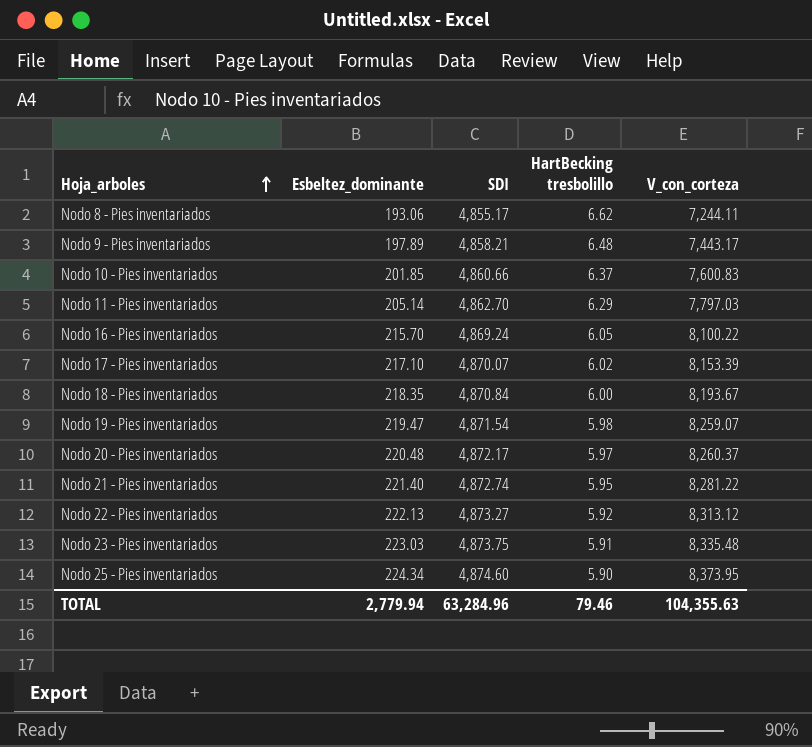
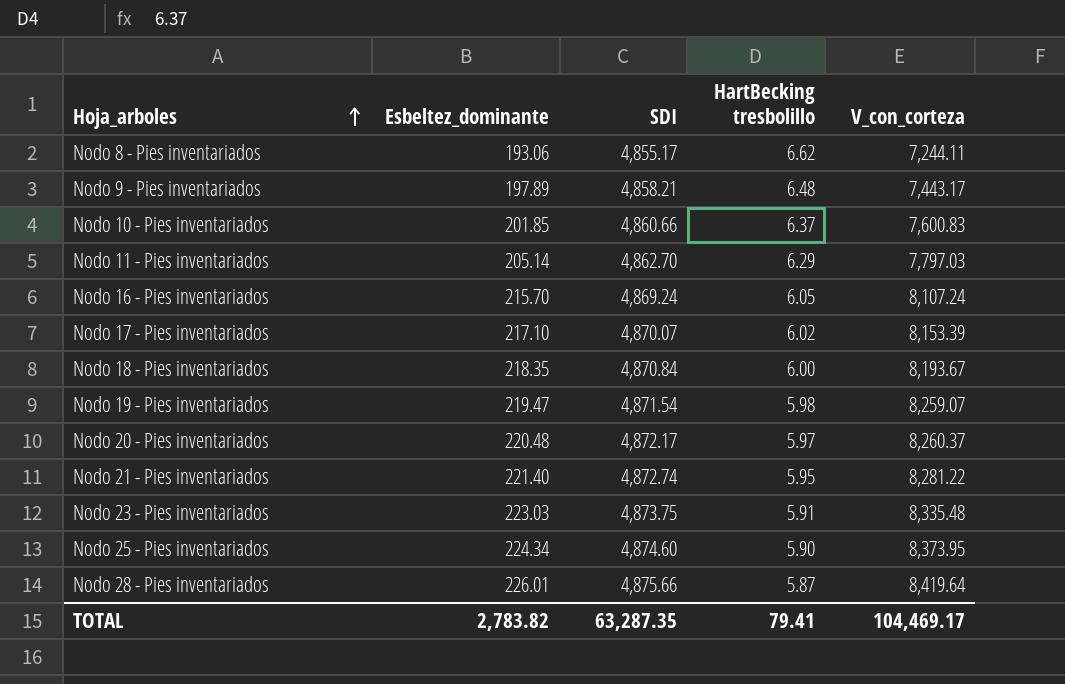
row Nodo 22 - Pies inventariados: 222.13 | 4,873.27 | 5.92 | 8,313.12 -> none
Nodo 16 - Pies inventariados | V_con_corteza: 8,100.22 -> 8,107.24
row Nodo 28 - Pies inventariados: none -> 226.01 | 4,875.66 | 5.87 | 8,419.64
TOTAL | Esbeltez_dominante: 2,779.94 -> 2,783.82
TOTAL | SDI: 63,284.96 -> 63,287.35
TOTAL | HartBecking tresbolillo: 79.46 -> 79.41
TOTAL | V_con_corteza: 104,355.63 -> 104,469.17

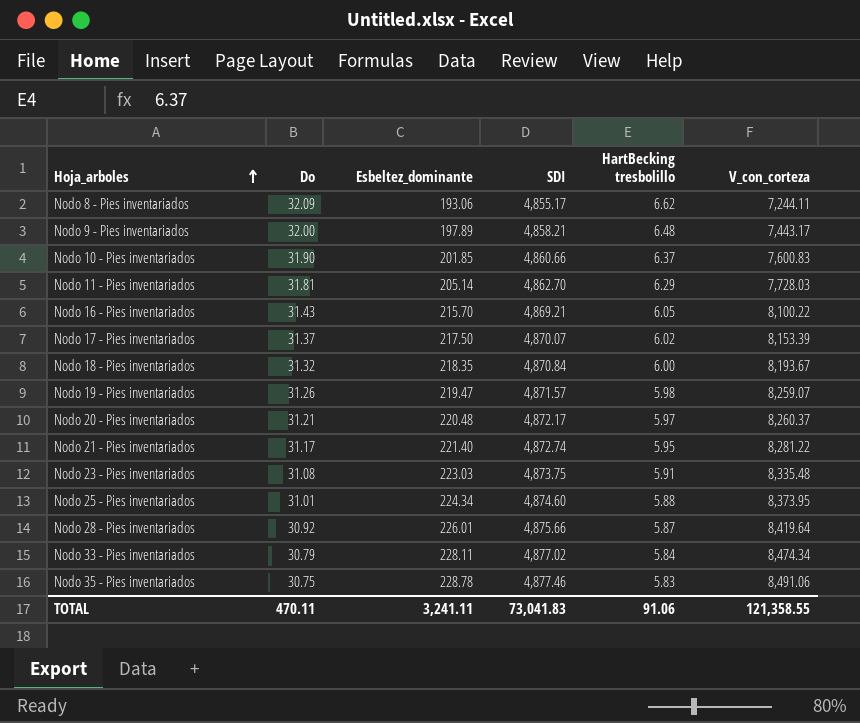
column Do | position: none -> 2
Nodo 11 - Pies inventariados | V_con_corteza: 7,797.03 -> 7,728.03
Nodo 16 - Pies inventariados | SDI: 4,869.24 -> 4,869.21
Nodo 16 - Pies inventariados | V_con_corteza: 8,107.24 -> 8,100.22
Nodo 17 - Pies inventariados | Esbeltez_dominante: 217.10 -> 217.50
Nodo 19 - Pies inventariados | SDI: 4,871.54 -> 4,871.57
Nodo 25 - Pies inventariados | HartBecking tresbolillo: 5.90 -> 5.88
row Nodo 33 - Pies inventariados: none -> 30.79 | 228.11 | 4,877.02 | 5.84 | 8,474.34
row Nodo 35 - Pies inventariados: none -> 30.75 | 228.78 | 4,877.46 | 5.83 | 8,491.06
TOTAL | Esbeltez_dominante: 2,783.82 -> 3,241.11
TOTAL | SDI: 63,287.35 -> 73,041.83
TOTAL | HartBecking tresbolillo: 79.41 -> 91.06
TOTAL | V_con_corteza: 104,469.17 -> 121,358.55

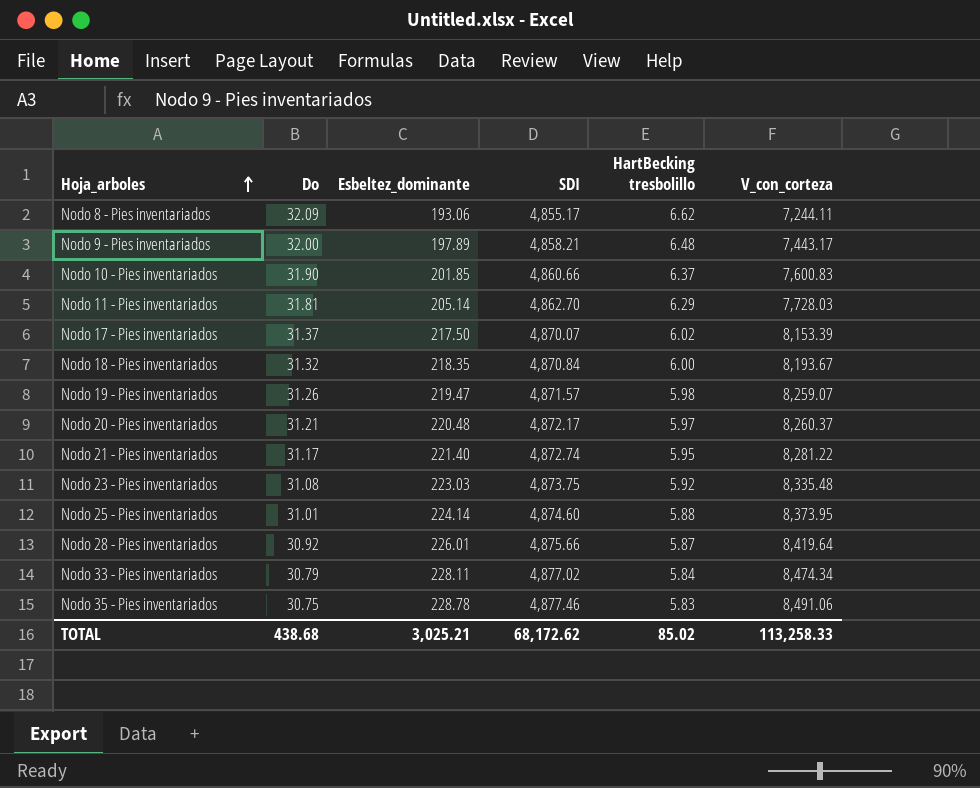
row Nodo 16 - Pies inventariados: 31.43 | 215.70 | 4,869.21 | 6.05 | 8,100.22 -> none
Nodo 23 - Pies inventariados | HartBecking tresbolillo: 5.91 -> 5.92
Nodo 25 - Pies inventariados | Esbeltez_dominante: 224.34 -> 224.14
TOTAL | Do: 470.11 -> 438.68
TOTAL | Esbeltez_dominante: 3,241.11 -> 3,025.21
TOTAL | SDI: 73,041.83 -> 68,172.62
TOTAL | HartBecking tresbolillo: 91.06 -> 85.02
TOTAL | V_con_corteza: 121,358.55 -> 113,258.33

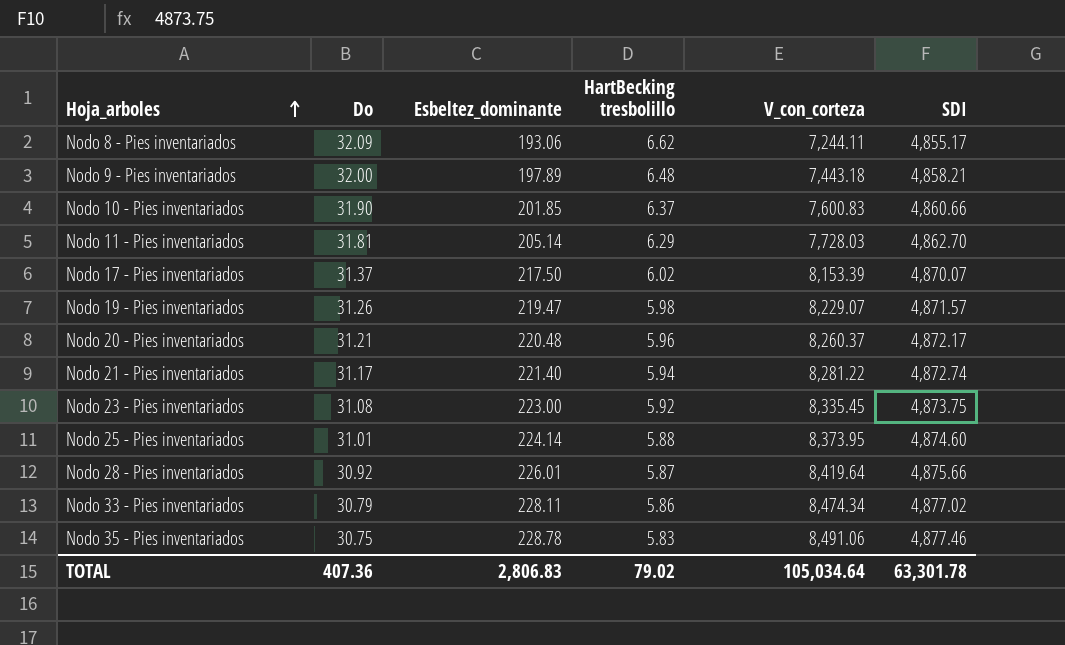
column SDI | position: 4 -> 6
row Nodo 18 - Pies inventariados: 31.32 | 218.35 | 4,870.84 | 6.00 | 8,193.67 -> none
Nodo 9 - Pies inventariados | V_con_corteza: 7,443.17 -> 7,443.18
Nodo 19 - Pies inventariados | V_con_corteza: 8,259.07 -> 8,229.07
Nodo 20 - Pies inventariados | HartBecking tresbolillo: 5.97 -> 5.96
Nodo 21 - Pies inventariados | HartBecking tresbolillo: 5.95 -> 5.94
Nodo 23 - Pies inventariados | Esbeltez_dominante: 223.03 -> 223.00
Nodo 23 - Pies inventariados | V_con_corteza: 8,335.48 -> 8,335.45
Nodo 33 - Pies inventariados | HartBecking tresbolillo: 5.84 -> 5.86
TOTAL | Do: 438.68 -> 407.36
TOTAL | Esbeltez_dominante: 3,025.21 -> 2,806.83
TOTAL | HartBecking tresbolillo: 85.02 -> 79.02
TOTAL | V_con_corteza: 113,258.33 -> 105,034.64
TOTAL | SDI: 68,172.62 -> 63,301.78

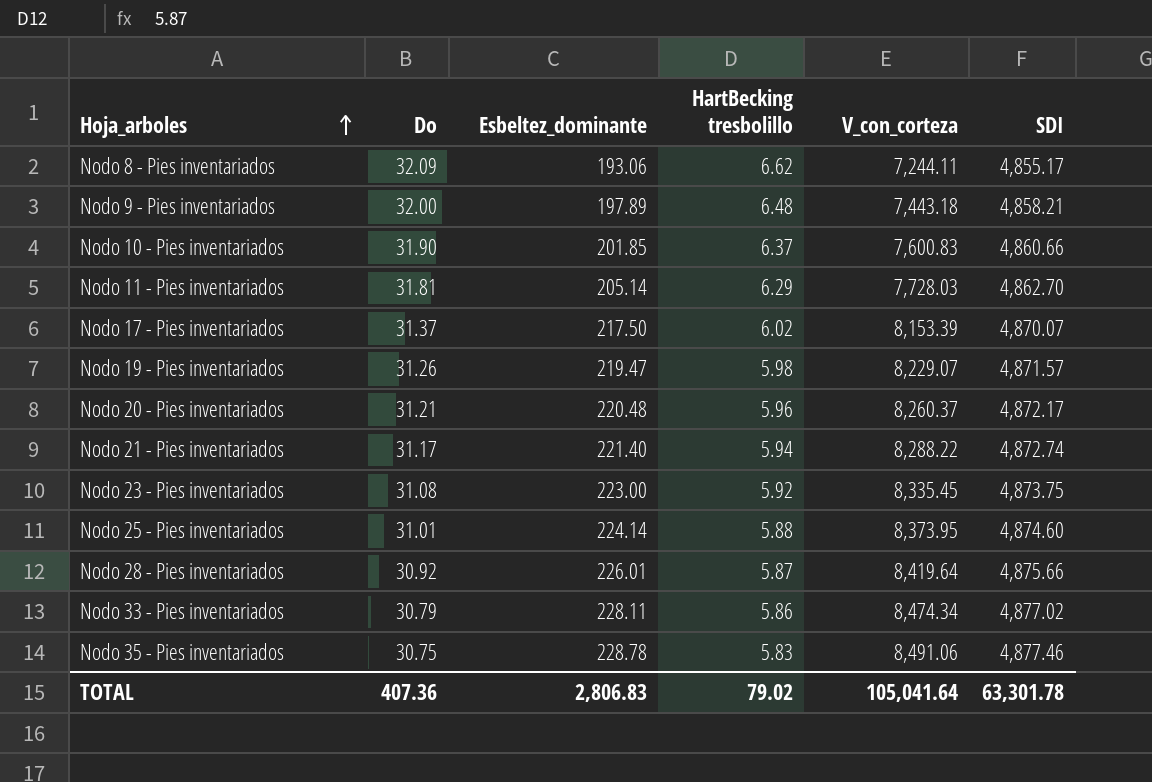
Nodo 21 - Pies inventariados | V_con_corteza: 8,281.22 -> 8,288.22
TOTAL | V_con_corteza: 105,034.64 -> 105,041.64

